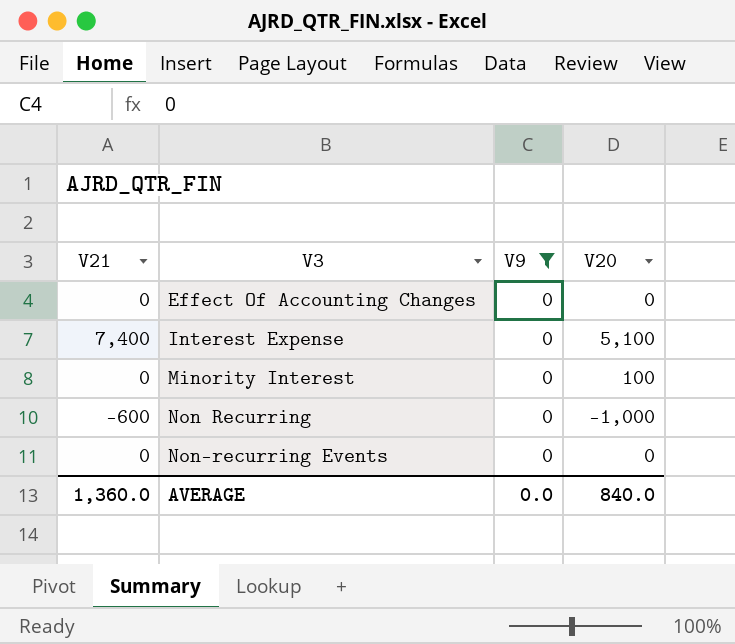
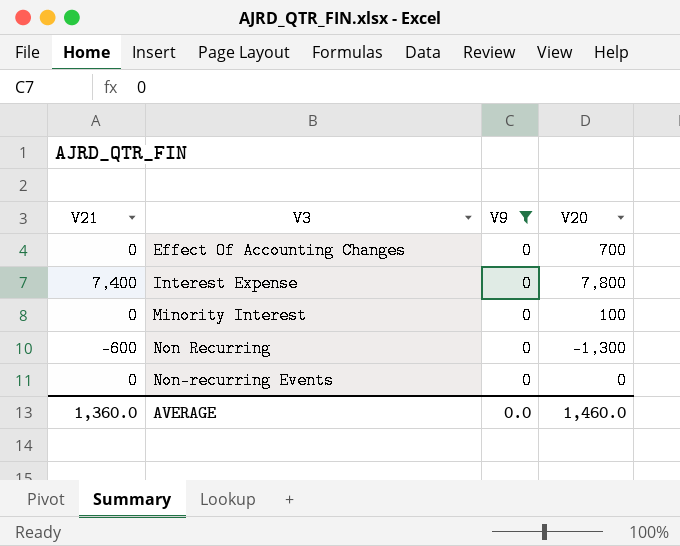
Effect Of Accounting Changes | V20: 0 -> 700
Interest Expense | V20: 5,100 -> 7,800
Non Recurring | V20: -1,000 -> -1,300
AVERAGE | V20: 840.0 -> 1,460.0

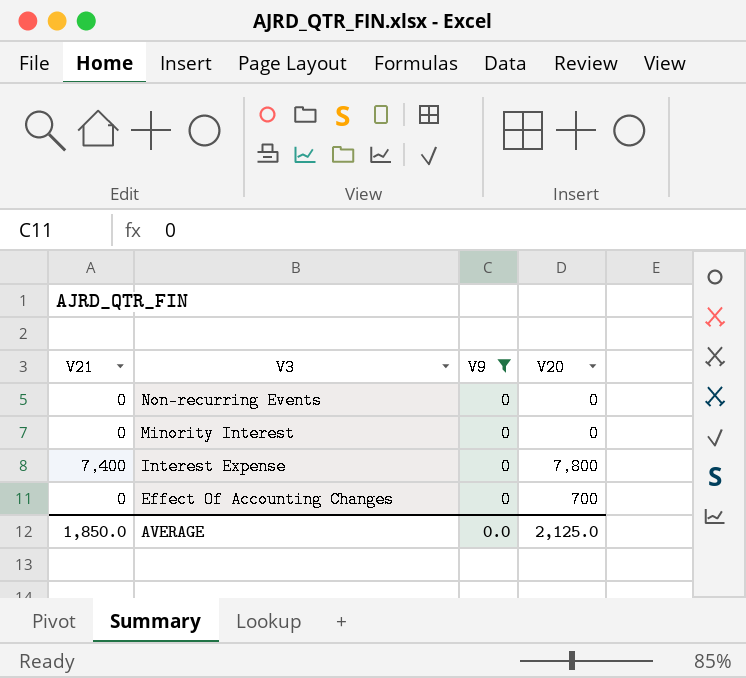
row order: V3 ascending -> V3 descending
row Non Recurring: -600 | 0 | -1,300 -> none
Minority Interest | V20: 100 -> 0
AVERAGE | V21: 1,360.0 -> 1,850.0
AVERAGE | V20: 1,460.0 -> 2,125.0

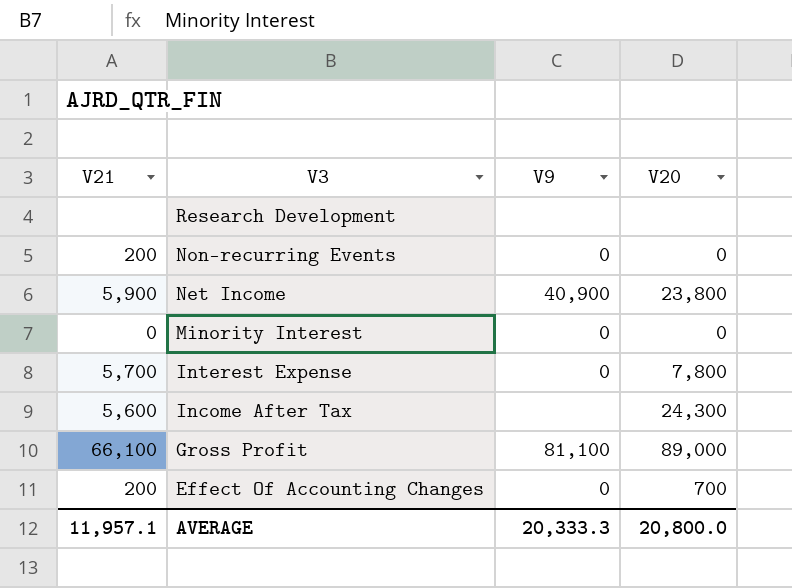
filter: V9 = 0 -> none
Non-recurring Events | V21: 0 -> 200
Interest Expense | V21: 7,400 -> 5,700
Effect Of Accounting Changes | V21: 0 -> 200
AVERAGE | V21: 1,850.0 -> 11,957.1
AVERAGE | V9: 0.0 -> 20,333.3
AVERAGE | V20: 2,125.0 -> 20,800.0

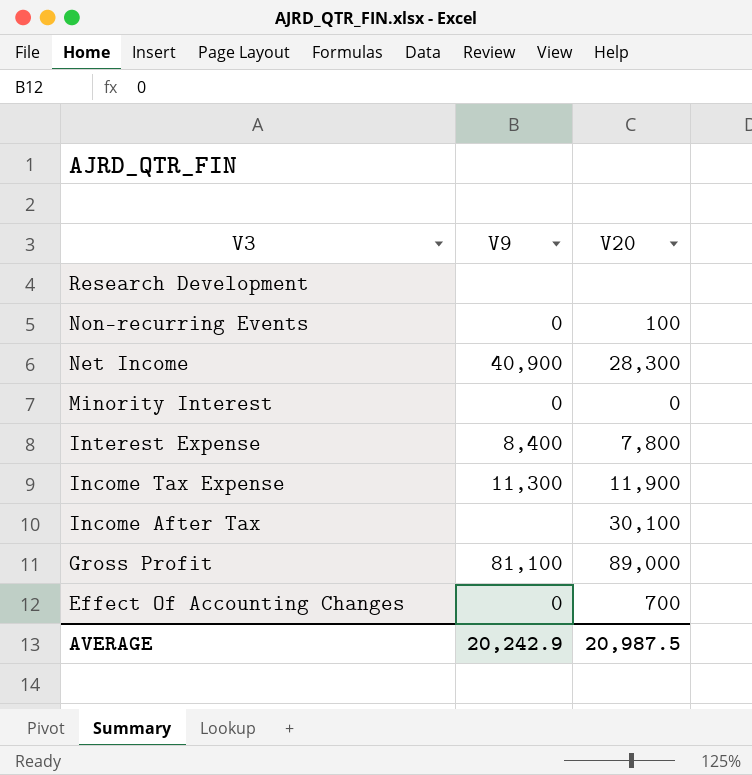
column V21 | position: 1 -> none
Non-recurring Events | V20: 0 -> 100
Net Income | V20: 23,800 -> 28,300
Interest Expense | V9: 0 -> 8,400
row Income Tax Expense: none -> 11,300 | 11,900
Income After Tax | V20: 24,300 -> 30,100
AVERAGE | V9: 20,333.3 -> 20,242.9
AVERAGE | V20: 20,800.0 -> 20,987.5

